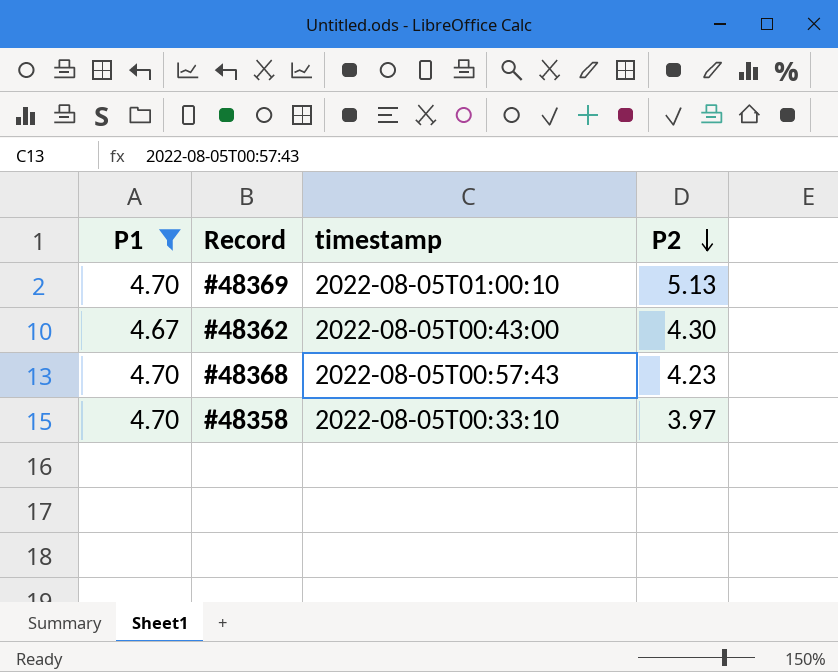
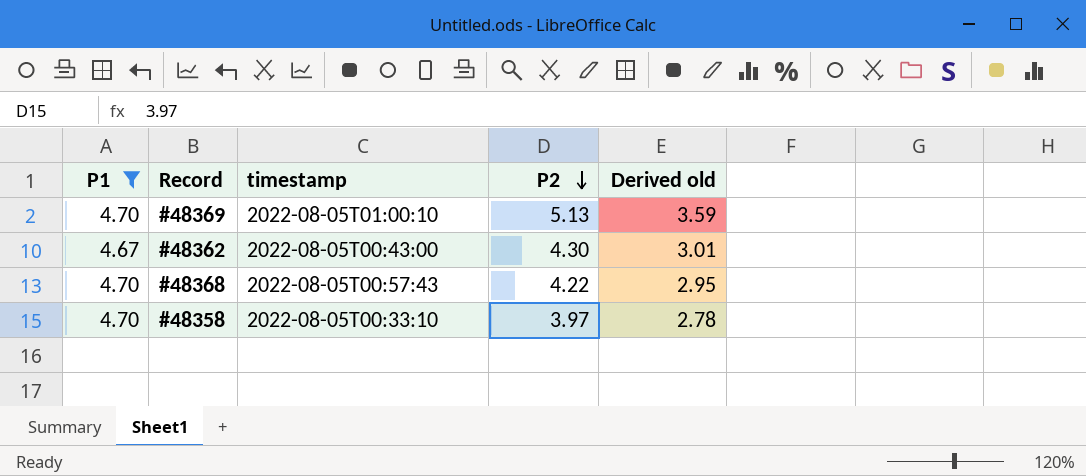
column Derived old | formula: none -> [P2] * 0.7
#48368 | P2: 4.23 -> 4.22

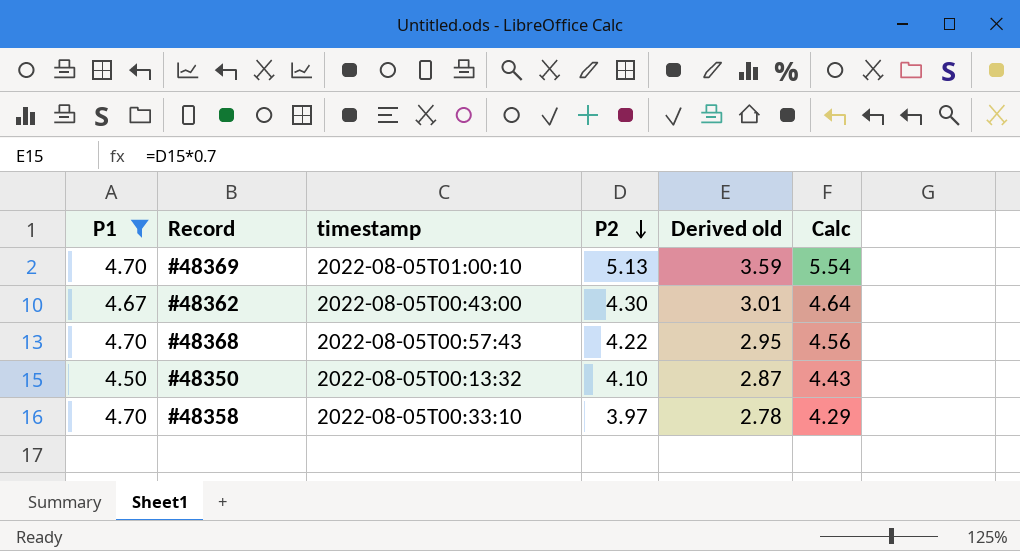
column Calc | formula: none -> [P2] * 1.08
row #48350: none -> 4.50 | 2022-08-05T00:13:32 | 4.10 | 2.87 | 4.43

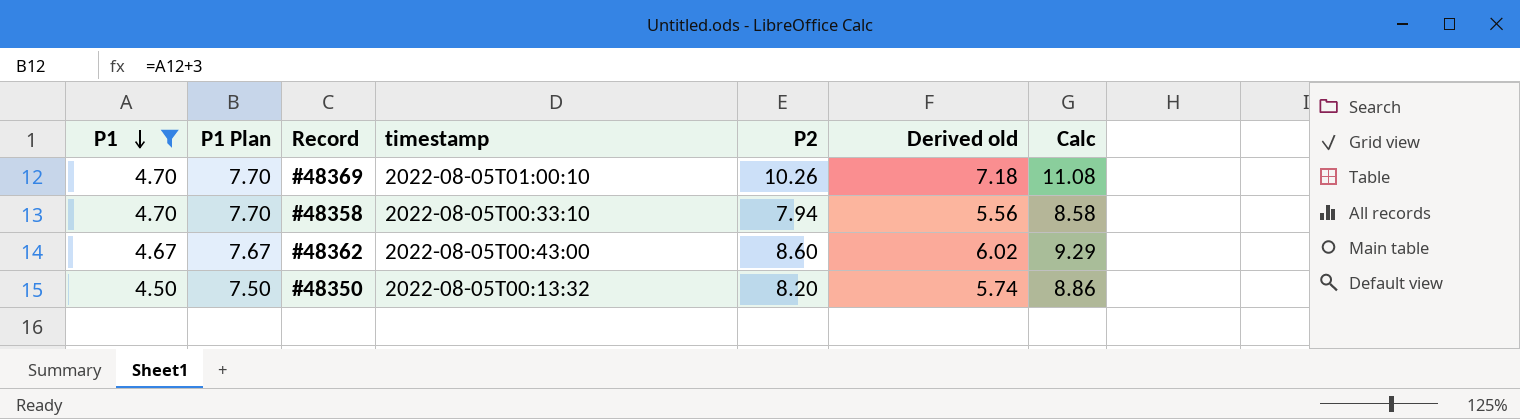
row order: P2 descending -> P1 descending
column P1 Plan | formula: none -> [P1] + 3
row #48368: 4.70 | 2022-08-05T00:57:43 | 4.22 | 2.95 | 4.56 -> none
#48369 | P2: 5.13 -> 10.26
#48369 | Derived old: 3.59 -> 7.18
#48369 | Calc: 5.54 -> 11.08
#48358 | P2: 3.97 -> 7.94
#48358 | Derived old: 2.78 -> 5.56
#48358 | Calc: 4.29 -> 8.58
#48362 | P2: 4.30 -> 8.60
#48362 | Derived old: 3.01 -> 6.02
#48362 | Calc: 4.64 -> 9.29
#48350 | P2: 4.10 -> 8.20
#48350 | Derived old: 2.87 -> 5.74
#48350 | Calc: 4.43 -> 8.86

